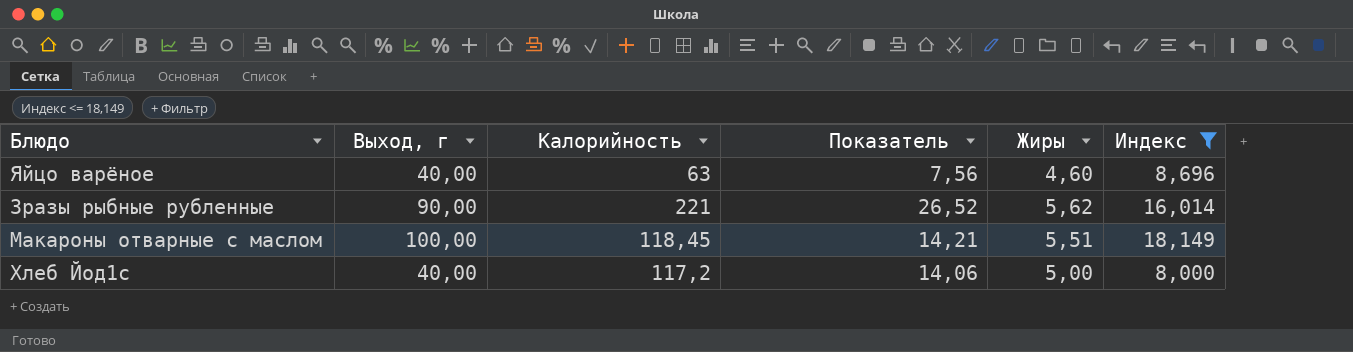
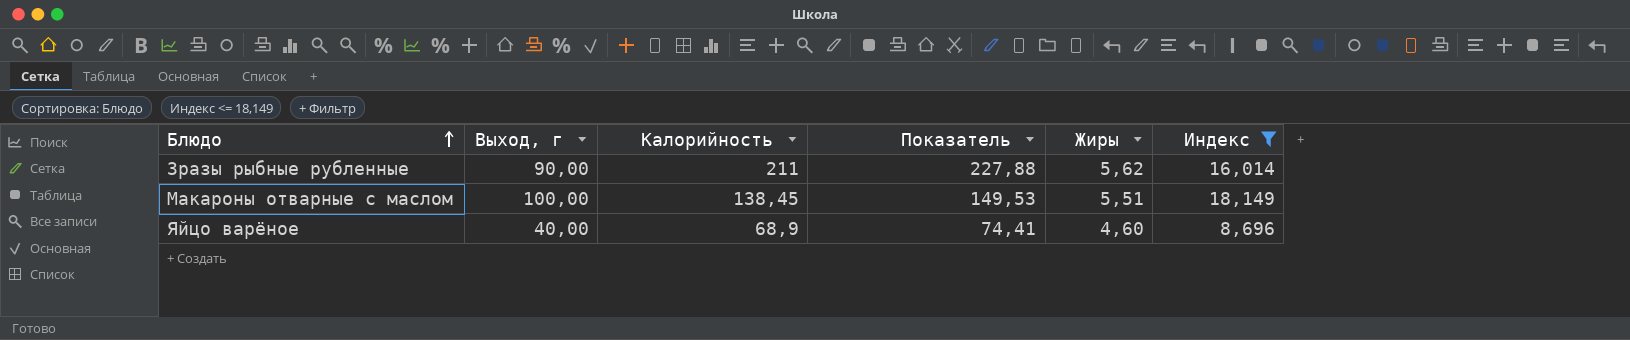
row order: none -> Блюдо ascending
column Показатель | formula: [Калорийность] * 0,12 -> [Калорийность] * 1,08
row Хлеб Йод1с: 40,00 | 117,2 | 14,06 | 5,00 | 8,000 -> none
Зразы рыбные рубленные | Калорийность: 221 -> 211
Макароны отварные с маслом | Калорийность: 118,45 -> 138,45
Яйцо варёное | Калорийность: 63 -> 68,9

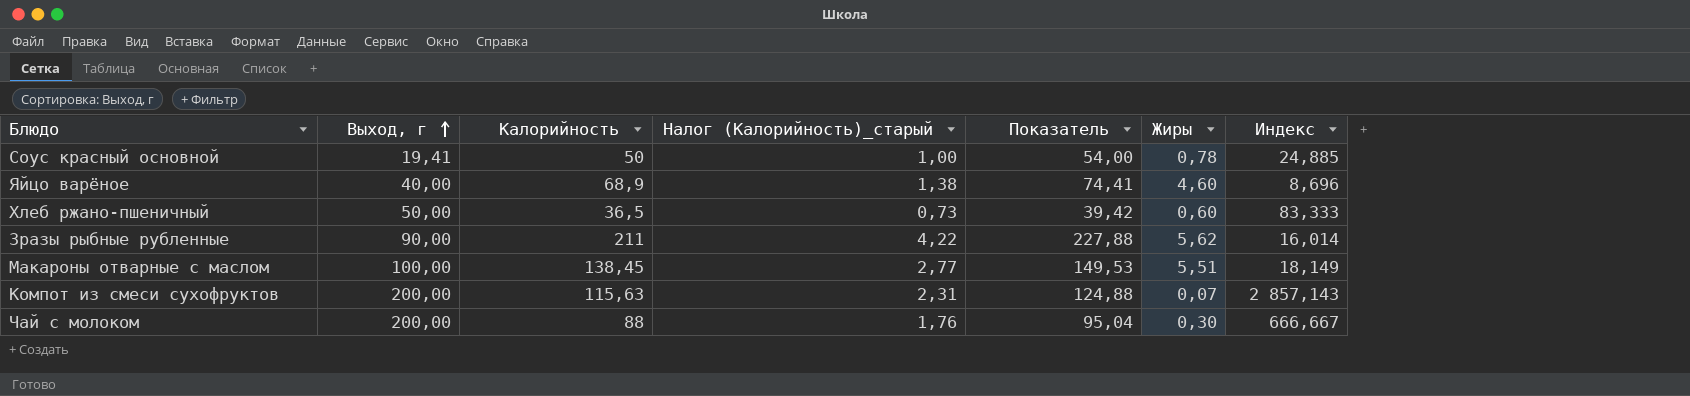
filter: Индекс <= 18,149 -> none
row order: Блюдо ascending -> Выход, г ascending
column Налог (Калорийность)_старый | formula: none -> [Калорийность] * 0,02

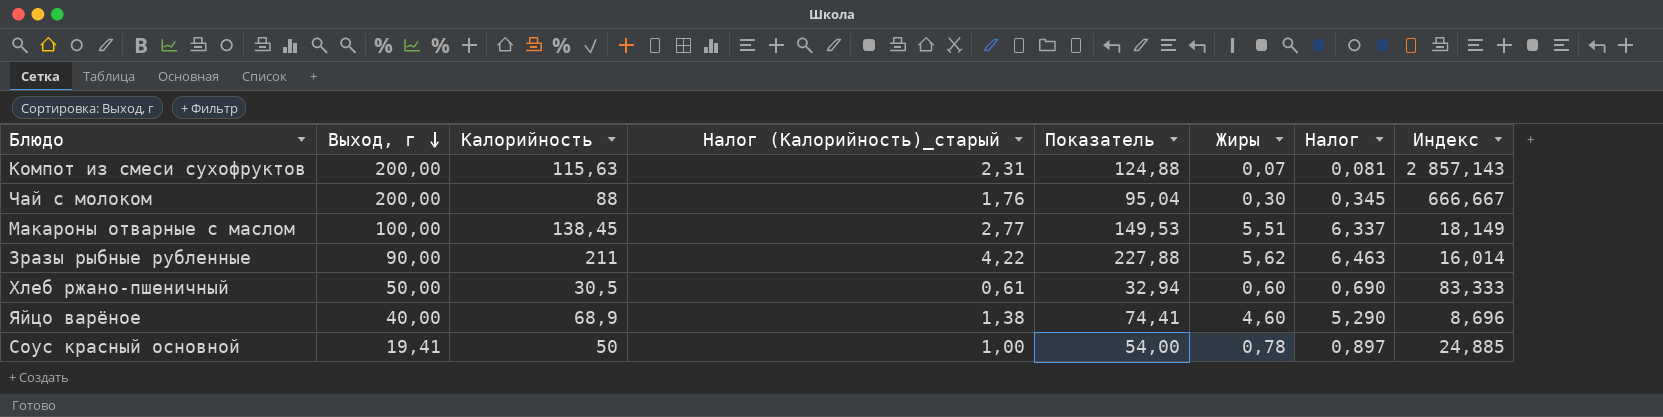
row order: Выход, г ascending -> Выход, г descending
column Налог | formula: none -> [Жиры] * 1,15
Хлеб ржано-пшеничный | Калорийность: 36,5 -> 30,5
Хлеб ржано-пшеничный | Налог (Калорийность)_старый: 0,73 -> 0,61
Хлеб ржано-пшеничный | Показатель: 39,42 -> 32,94

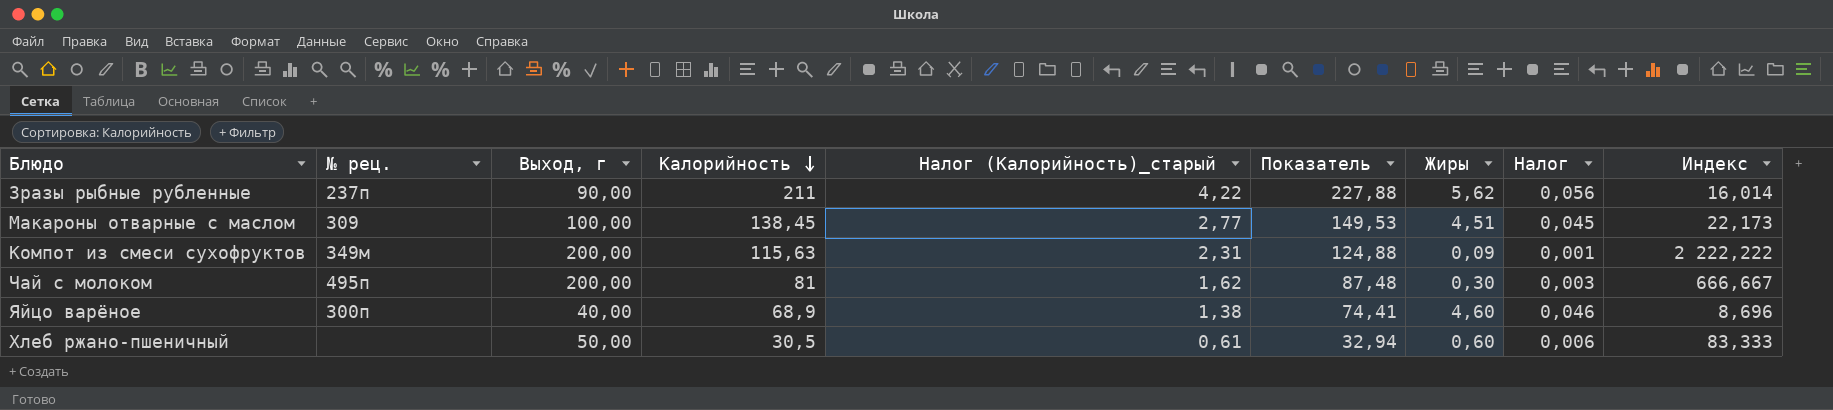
row order: Выход, г descending -> Калорийность descending
column № рец. | position: none -> 2
column Налог | formula: [Жиры] * 1,15 -> [Жиры] * 0,01
row Соус красный основной: 19,41 | 50 | 1,00 | 54,00 | 0,78 | 0,897 | 24,885 -> none
Макароны отварные с маслом | Жиры: 5,51 -> 4,51
Макароны отварные с маслом | Индекс: 18,149 -> 22,173
Компот из смеси сухофруктов | Жиры: 0,07 -> 0,09
Компот из смеси сухофруктов | Индекс: 2 857,143 -> 2 222,222
Чай с молоком | Калорийность: 88 -> 81
Чай с молоком | Налог (Калорийность)_старый: 1,76 -> 1,62
Чай с молоком | Показатель: 95,04 -> 87,48

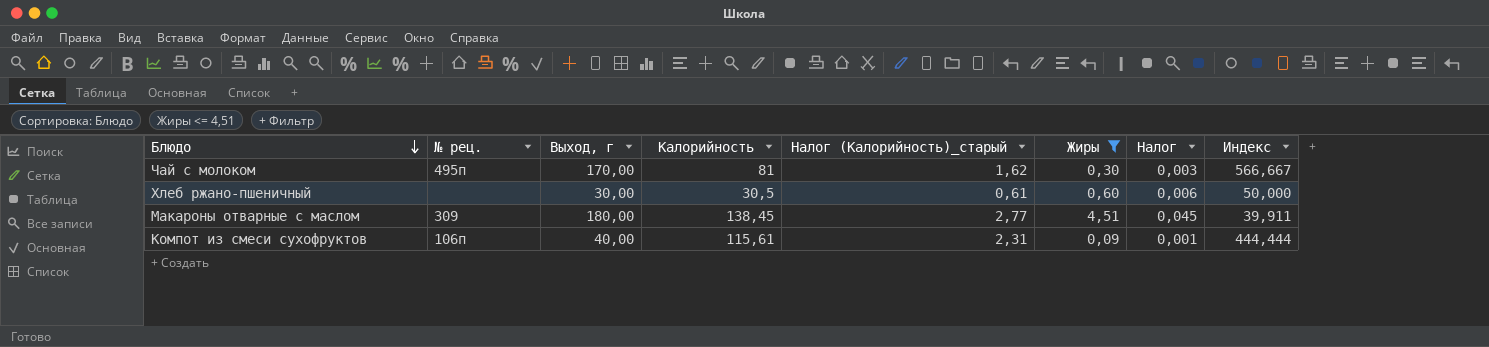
filter: none -> Жиры <= 4,51
row order: Калорийность descending -> Блюдо descending
column Показатель | formula: [Калорийность] * 1,08 -> none
Чай с молоком | Выход, г: 200,00 -> 170,00
Чай с молоком | Индекс: 666,667 -> 566,667
Хлеб ржано-пшеничный | Выход, г: 50,00 -> 30,00
Хлеб ржано-пшеничный | Индекс: 83,333 -> 50,000
Макароны отварные с маслом | Выход, г: 100,00 -> 180,00
Макароны отварные с маслом | Индекс: 22,173 -> 39,911
Компот из смеси сухофруктов | № рец.: 349м -> 106п
Компот из смеси сухофруктов | Выход, г: 200,00 -> 40,00
Компот из смеси сухофруктов | Калорийность: 115,63 -> 115,61
Компот из смеси сухофруктов | Индекс: 2 222,222 -> 444,444

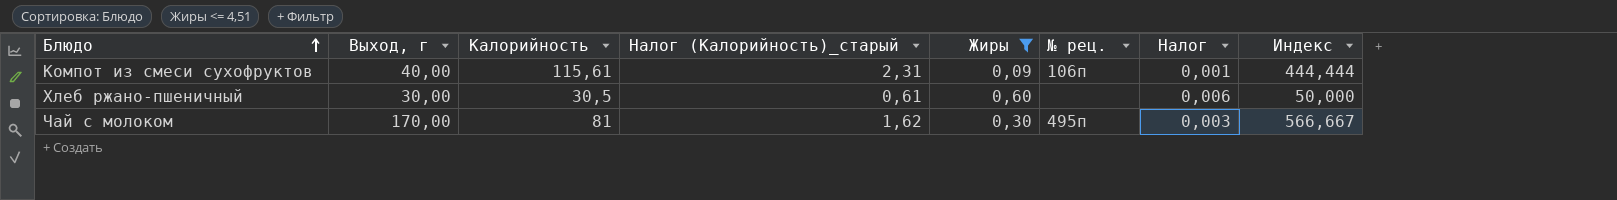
row order: Блюдо descending -> Блюдо ascending
column № рец. | position: 2 -> 6
row Макароны отварные с маслом: 309 | 180,00 | 138,45 | 2,77 | 4,51 | 0,045 | 39,911 -> none

